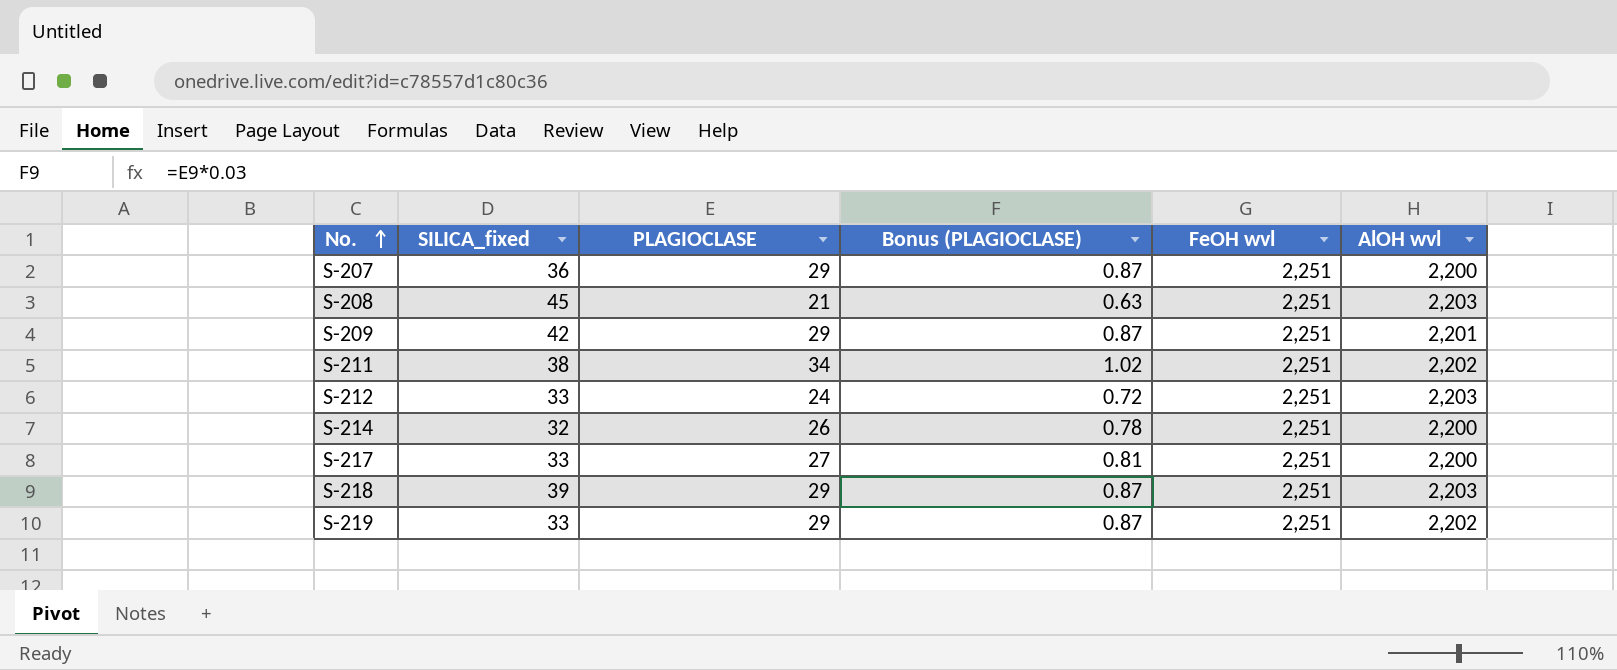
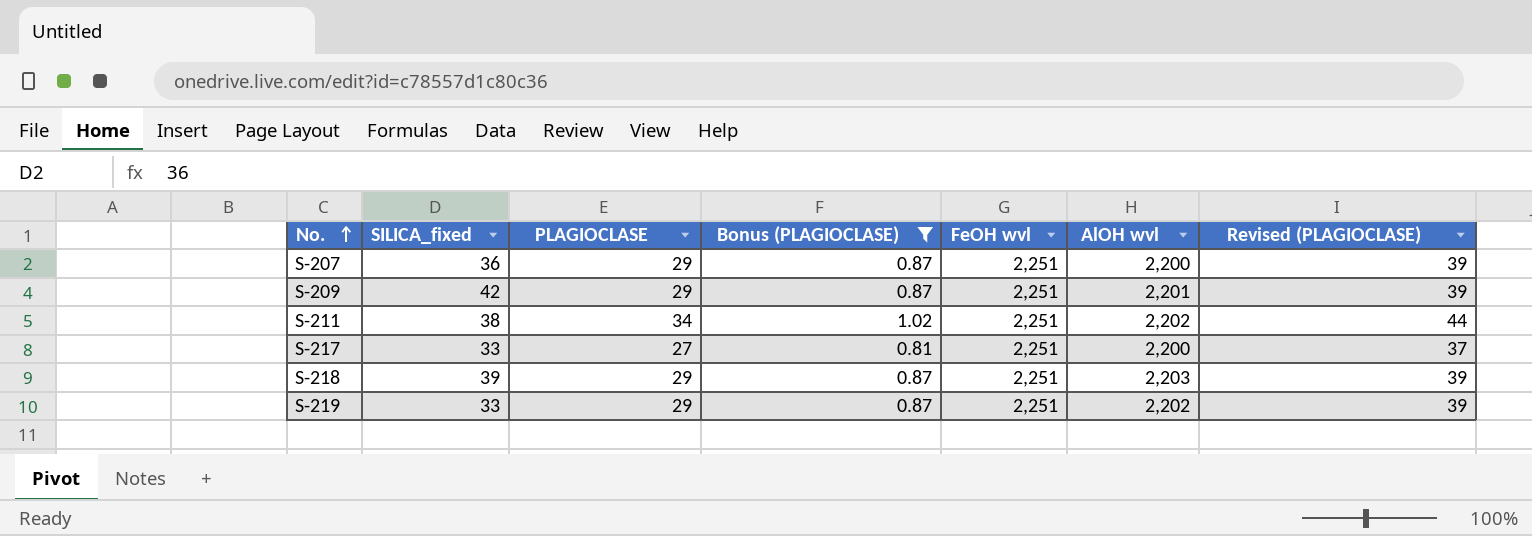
filter: none -> Bonus (PLAGIOCLASE) >= 0.81
column Revised (PLAGIOCLASE) | formula: none -> [PLAGIOCLASE] + 10

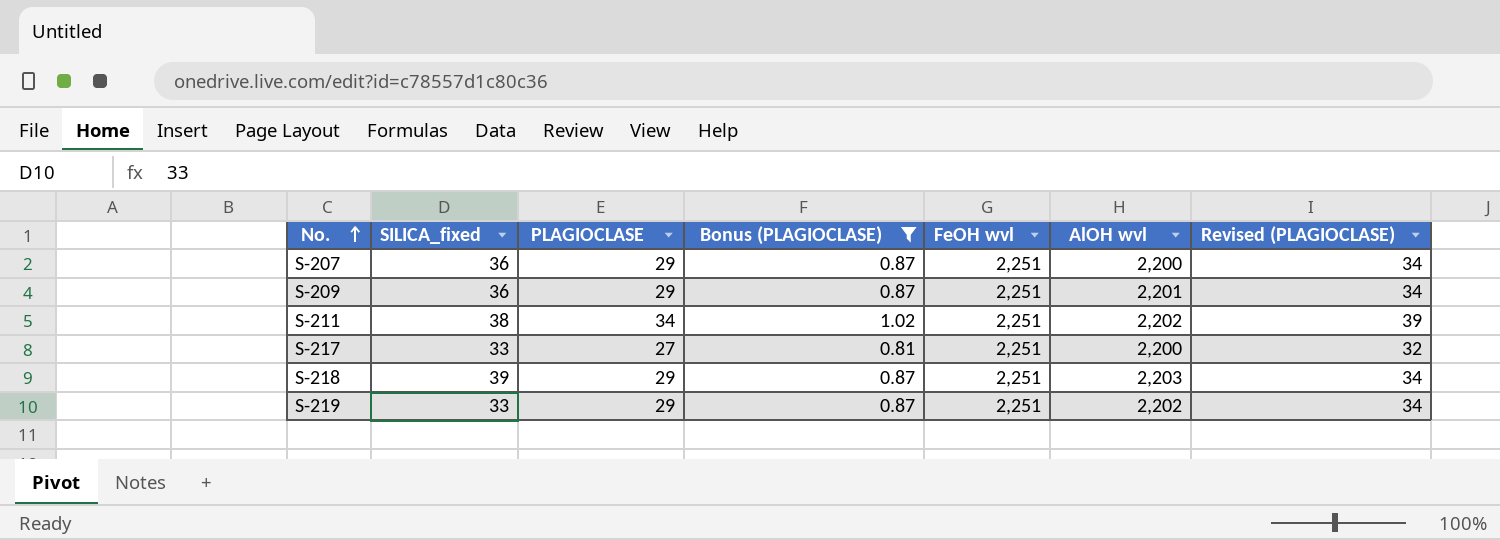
column Revised (PLAGIOCLASE) | formula: [PLAGIOCLASE] + 10 -> [PLAGIOCLASE] + 5
S-209 | SILICA_fixed: 42 -> 36

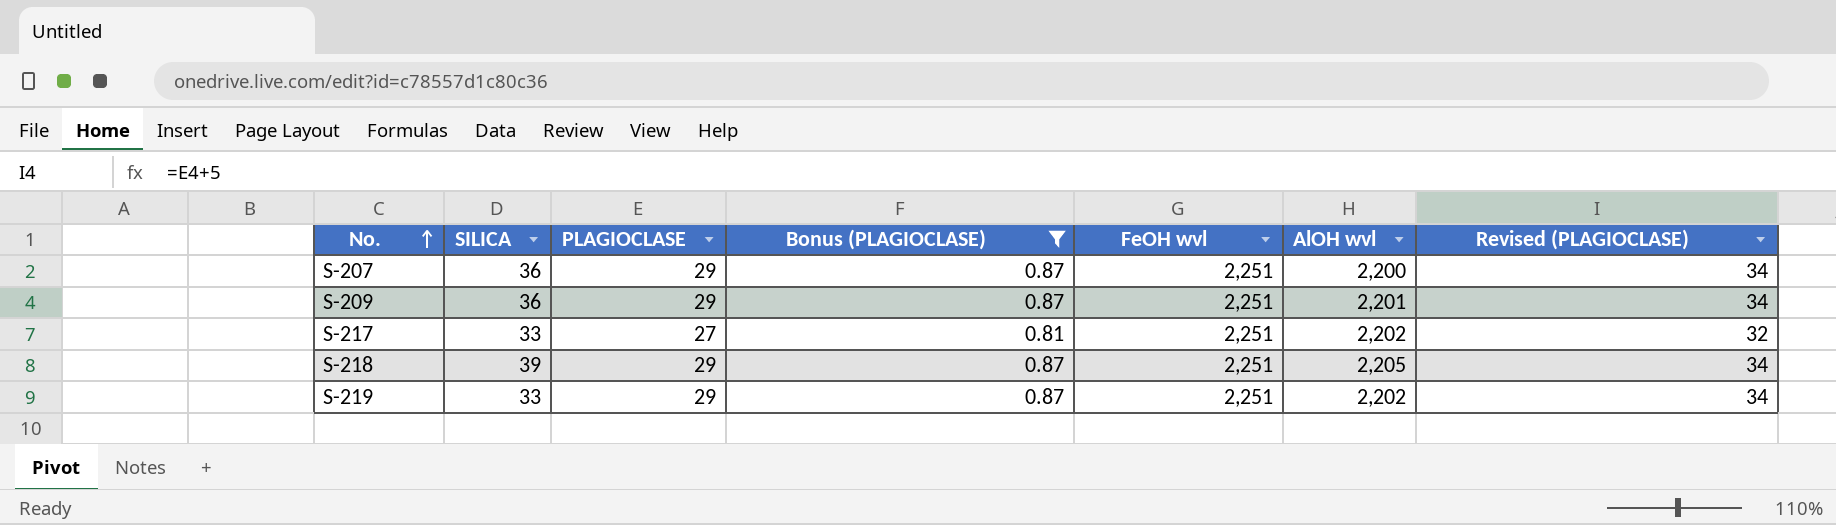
column name: SILICA_fixed -> SILICA
row S-211: 38 | 34 | 1.02 | 2,251 | 2,202 | 39 -> none
S-217 | AlOH wvl: 2,200 -> 2,202
S-218 | AlOH wvl: 2,203 -> 2,205

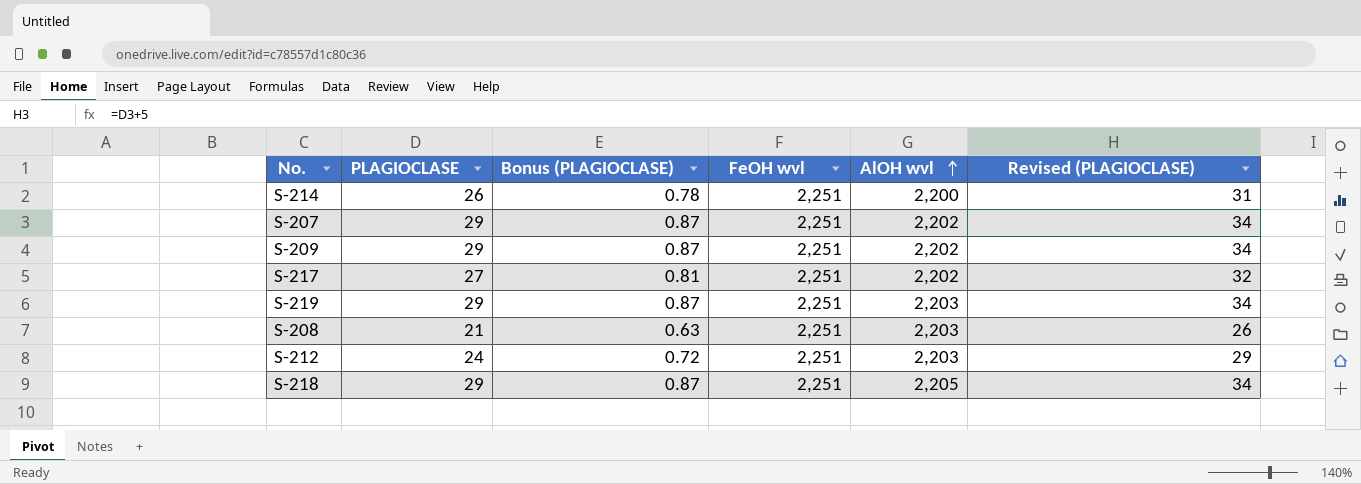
filter: Bonus (PLAGIOCLASE) >= 0.81 -> none
row order: No. ascending -> AlOH wvl ascending
column SILICA | position: 2 -> none
S-207 | AlOH wvl: 2,200 -> 2,202
S-209 | AlOH wvl: 2,201 -> 2,202
S-219 | AlOH wvl: 2,202 -> 2,203

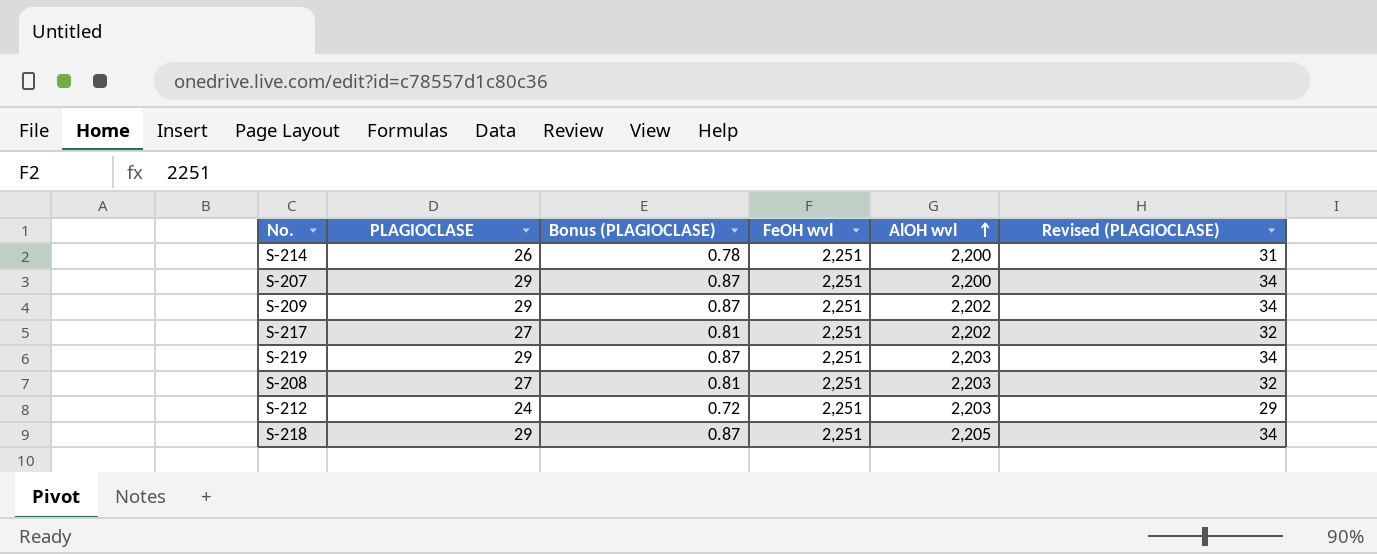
S-207 | AlOH wvl: 2,202 -> 2,200
S-208 | PLAGIOCLASE: 21 -> 27
S-208 | Bonus (PLAGIOCLASE): 0.63 -> 0.81
S-208 | Revised (PLAGIOCLASE): 26 -> 32

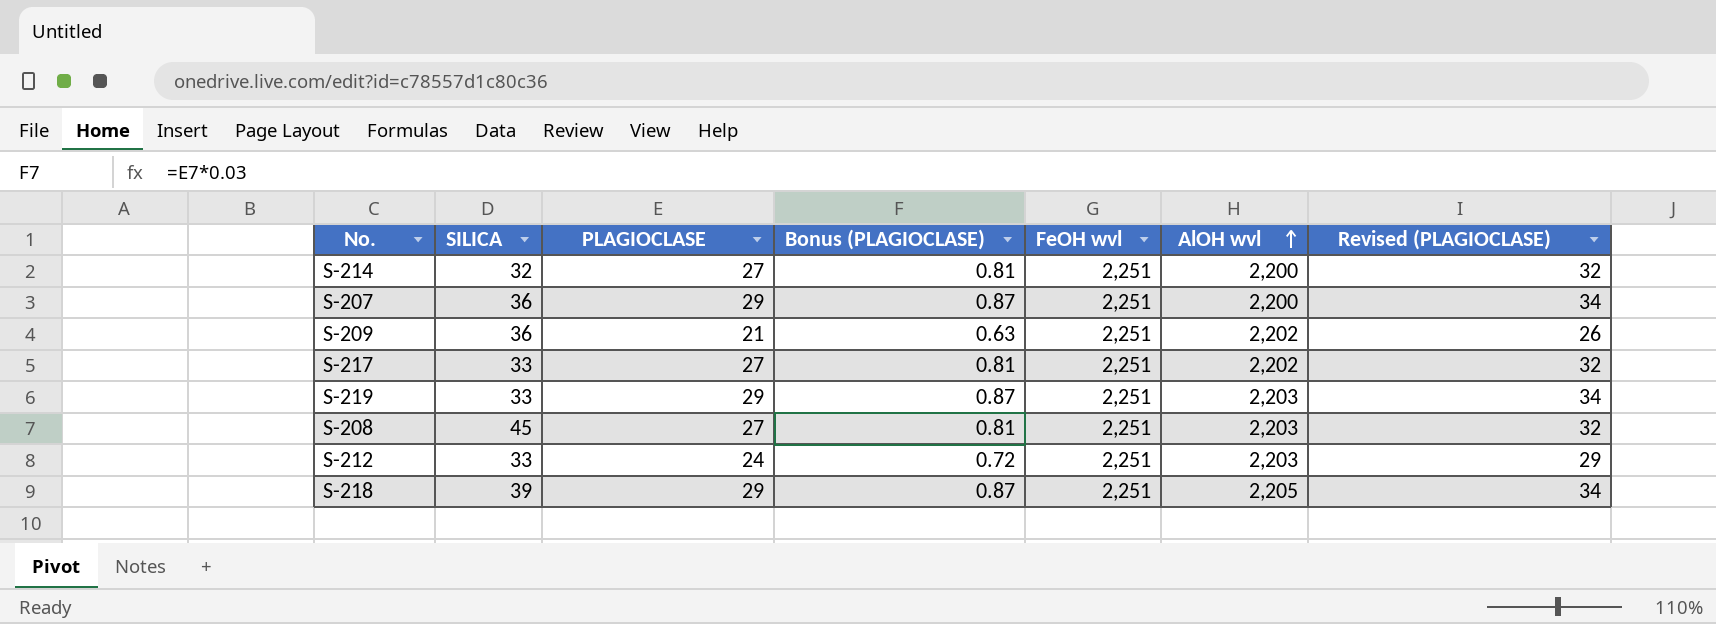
column SILICA | position: none -> 2
S-214 | PLAGIOCLASE: 26 -> 27
S-214 | Bonus (PLAGIOCLASE): 0.78 -> 0.81
S-214 | Revised (PLAGIOCLASE): 31 -> 32
S-209 | PLAGIOCLASE: 29 -> 21
S-209 | Bonus (PLAGIOCLASE): 0.87 -> 0.63
S-209 | Revised (PLAGIOCLASE): 34 -> 26

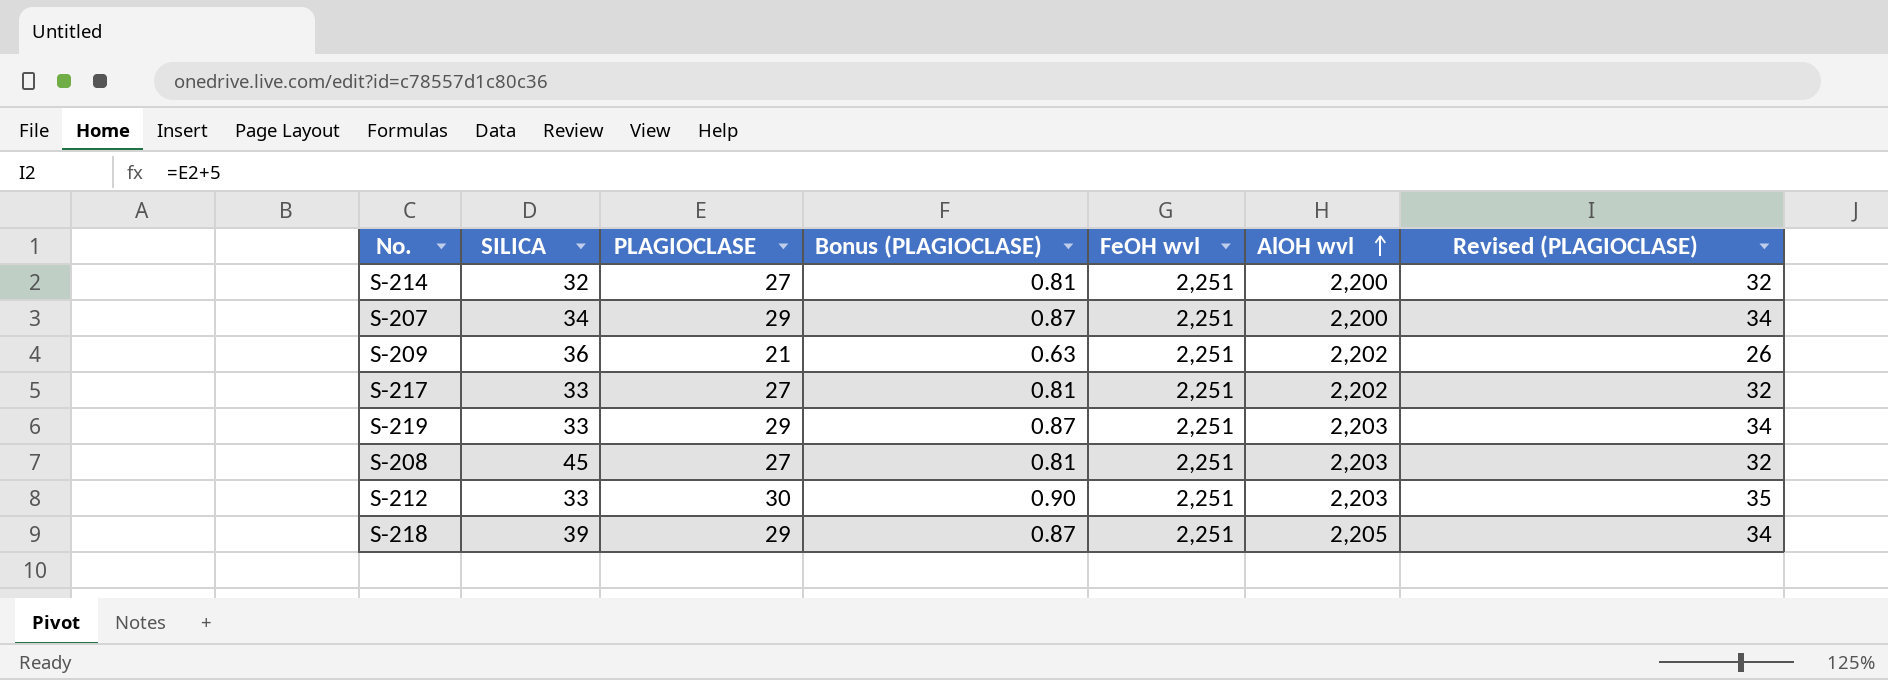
S-207 | SILICA: 36 -> 34
S-212 | PLAGIOCLASE: 24 -> 30
S-212 | Bonus (PLAGIOCLASE): 0.72 -> 0.90
S-212 | Revised (PLAGIOCLASE): 29 -> 35

